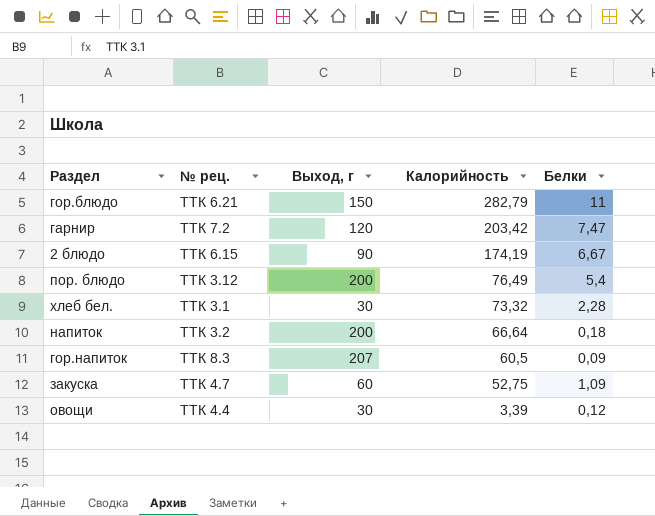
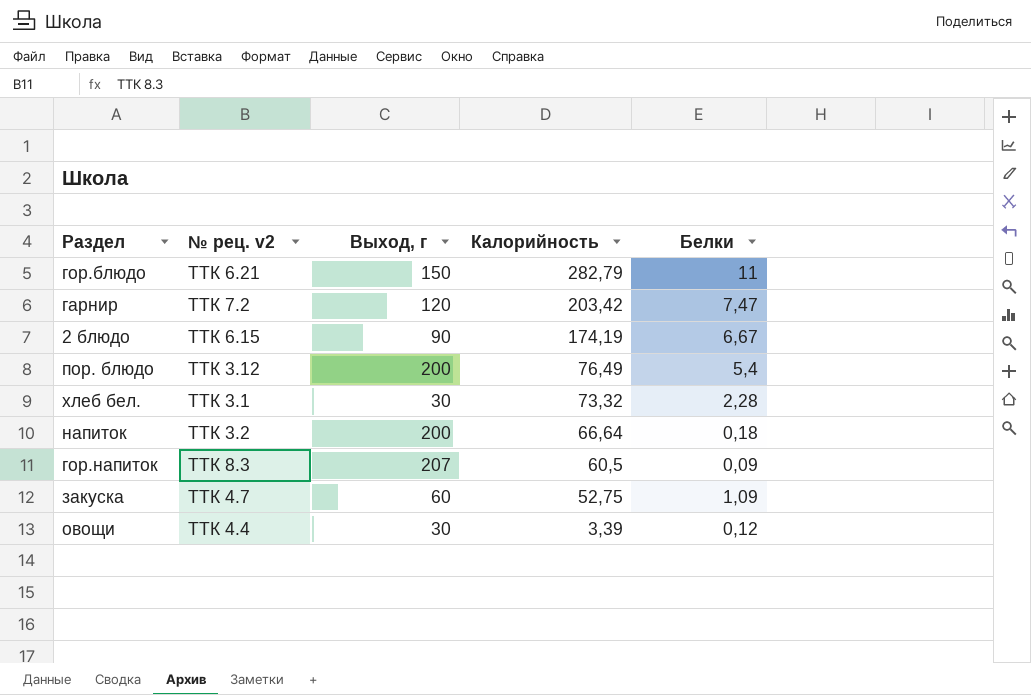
column name: № рец. -> № рец. v2

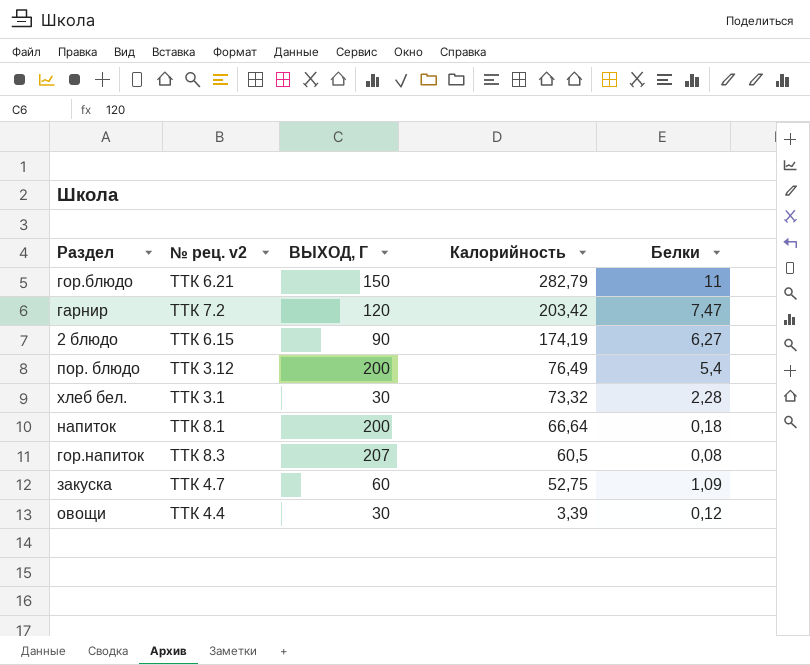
column name: Выход, г -> ВЫХОД, Г
2 блюдо | Белки: 6,67 -> 6,27
напиток | № рец. v2: ТТК 3.2 -> ТТК 8.1
гор.напиток | Белки: 0,09 -> 0,08

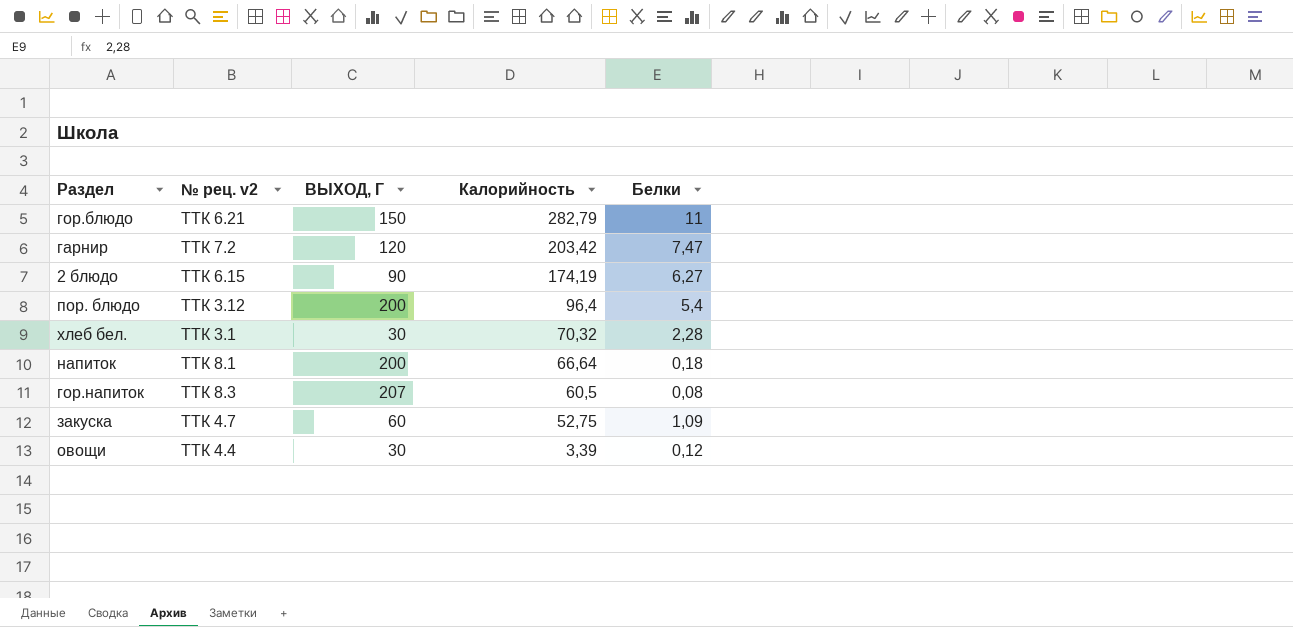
пор. блюдо | Калорийность: 76,49 -> 96,4
хлеб бел. | Калорийность: 73,32 -> 70,32

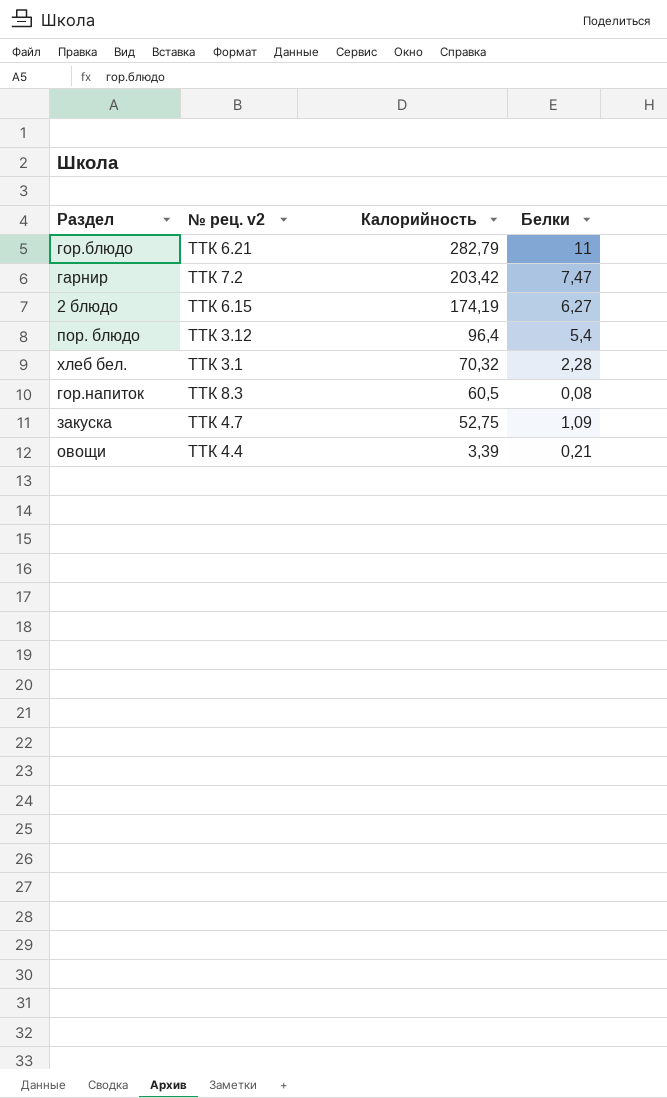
column ВЫХОД, Г | position: 3 -> none
row напиток: ТТК 8.1 | 200 | 66,64 | 0,18 -> none
овощи | Белки: 0,12 -> 0,21

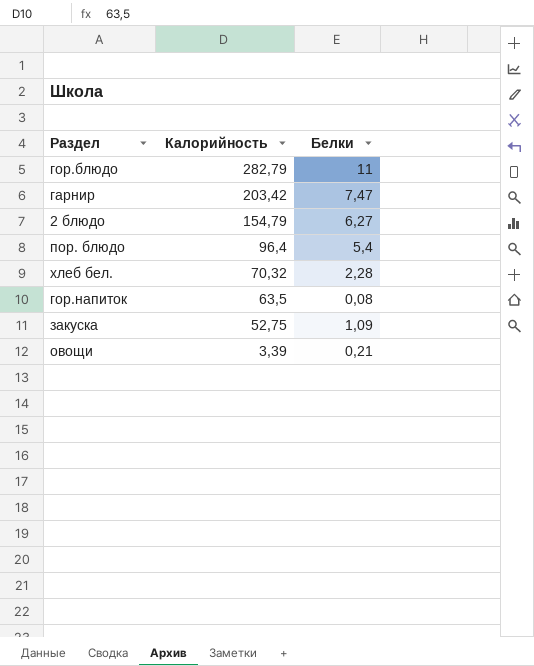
column № рец. v2 | position: 2 -> none
2 блюдо | Калорийность: 174,19 -> 154,79
гор.напиток | Калорийность: 60,5 -> 63,5

